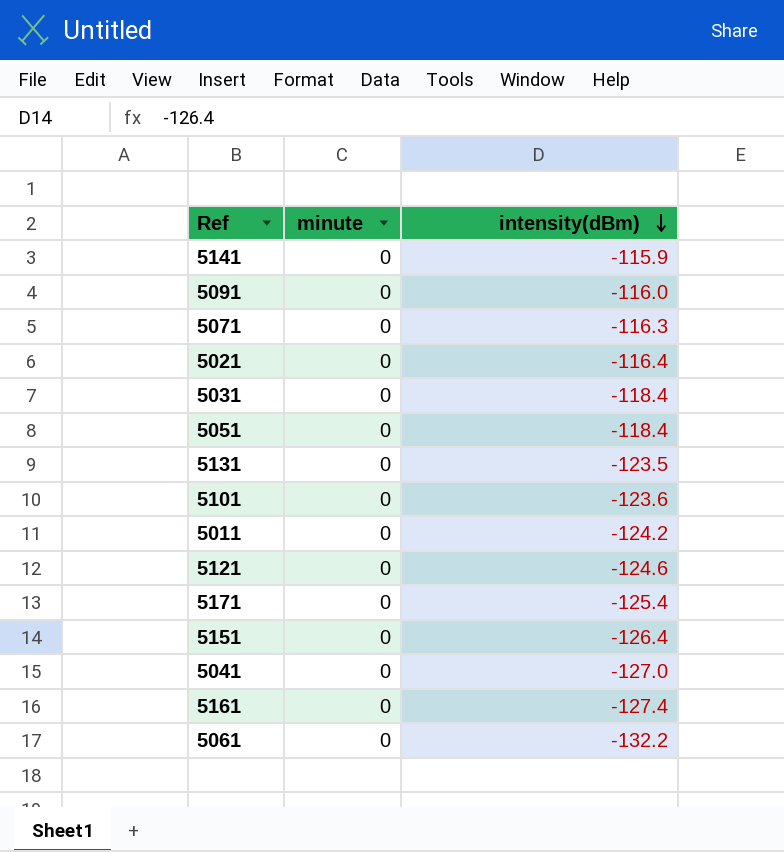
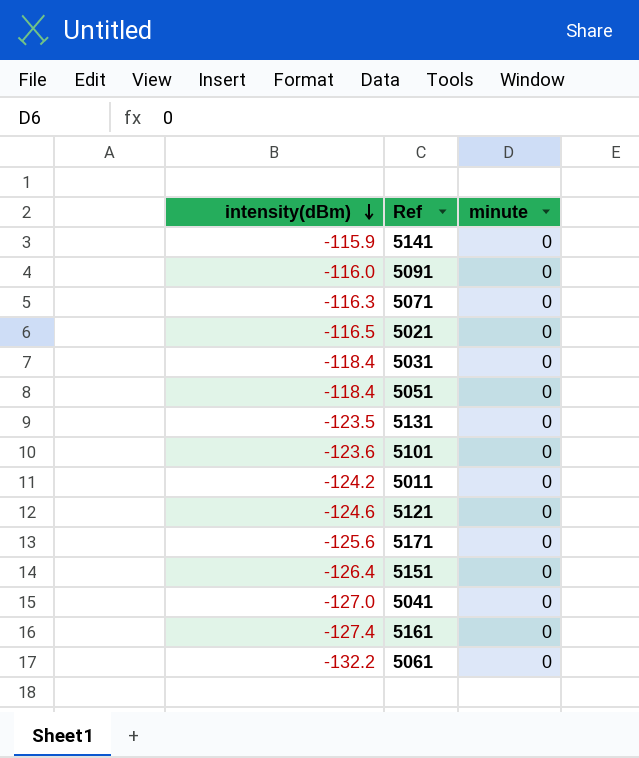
column intensity(dBm) | position: 3 -> 1
5021 | intensity(dBm): -116.4 -> -116.5
5171 | intensity(dBm): -125.4 -> -125.6

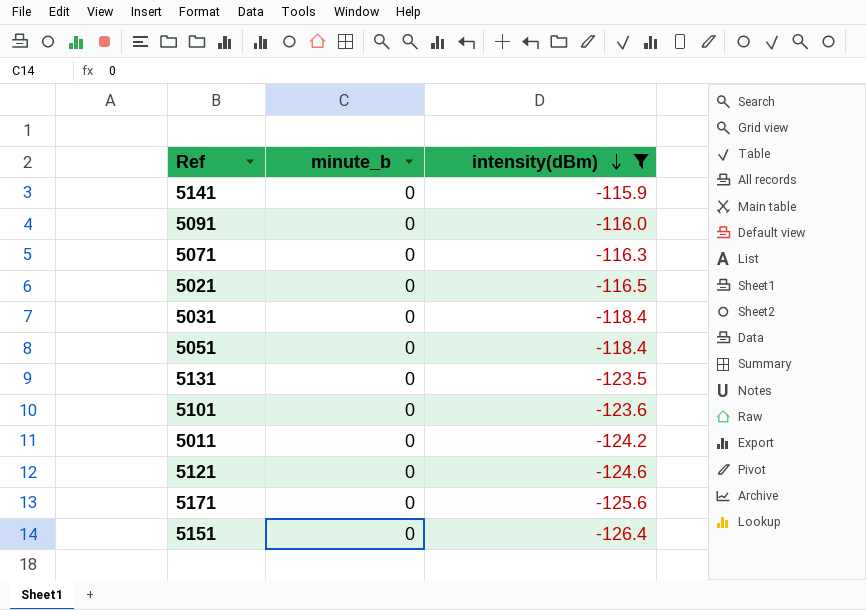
filter: none -> intensity(dBm) >= -126.4
column name: minute -> minute_b
column intensity(dBm) | position: 1 -> 3

